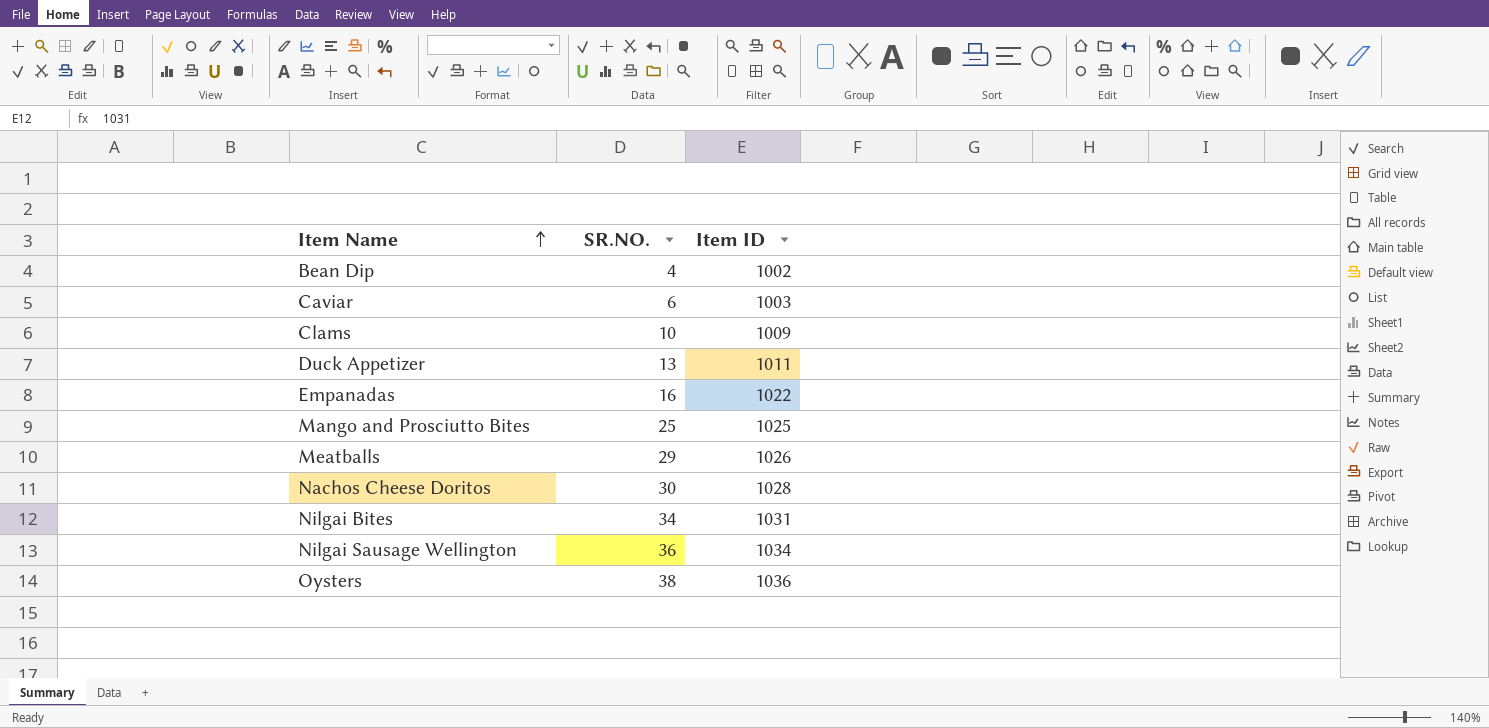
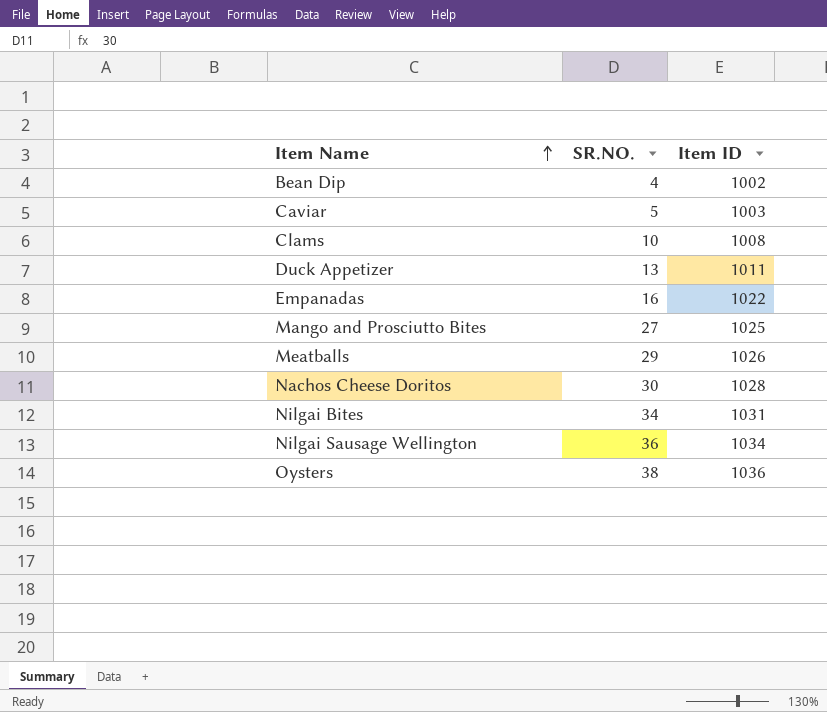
Caviar | SR.NO.: 6 -> 5
Clams | Item ID: 1009 -> 1008
Mango and Prosciutto Bites | SR.NO.: 25 -> 27

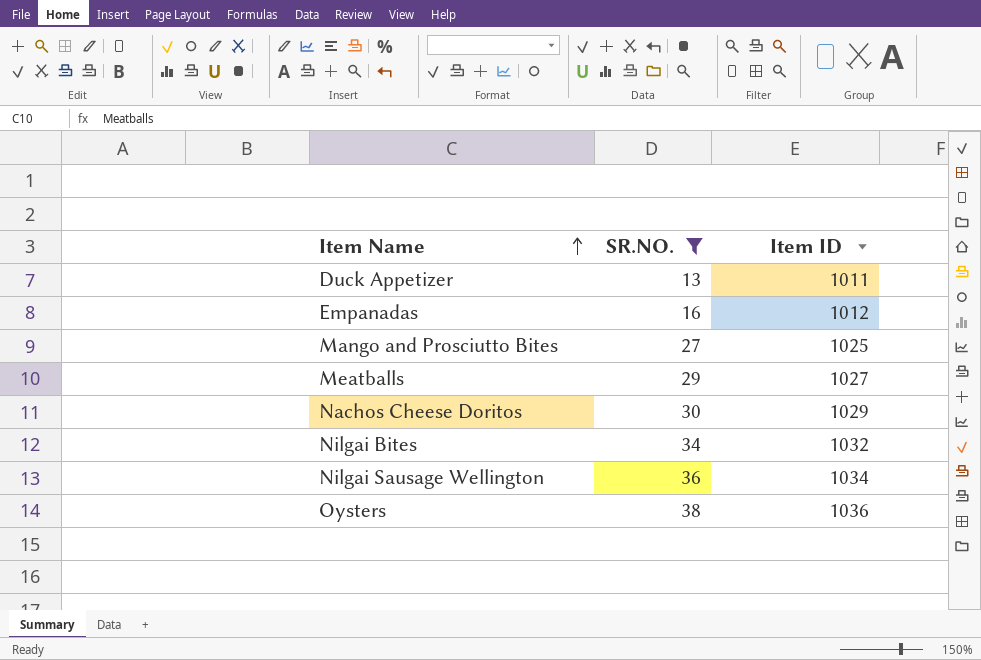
filter: none -> SR.NO. >= 13
Empanadas | Item ID: 1022 -> 1012
Meatballs | Item ID: 1026 -> 1027
Nachos Cheese Doritos | Item ID: 1028 -> 1029
Nilgai Bites | Item ID: 1031 -> 1032

